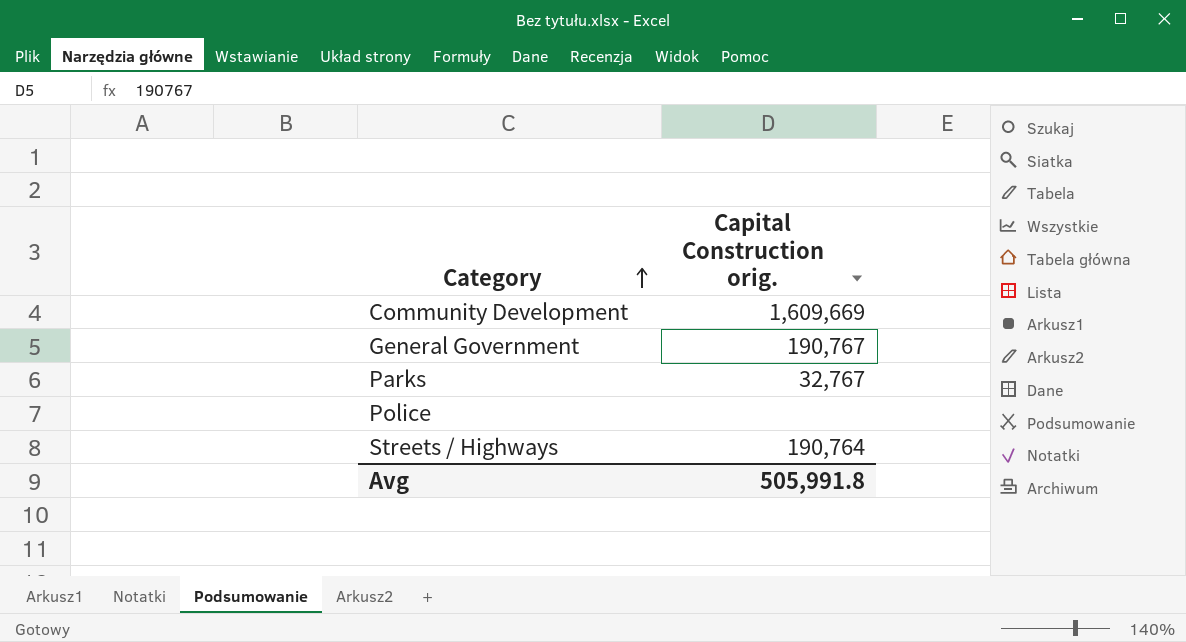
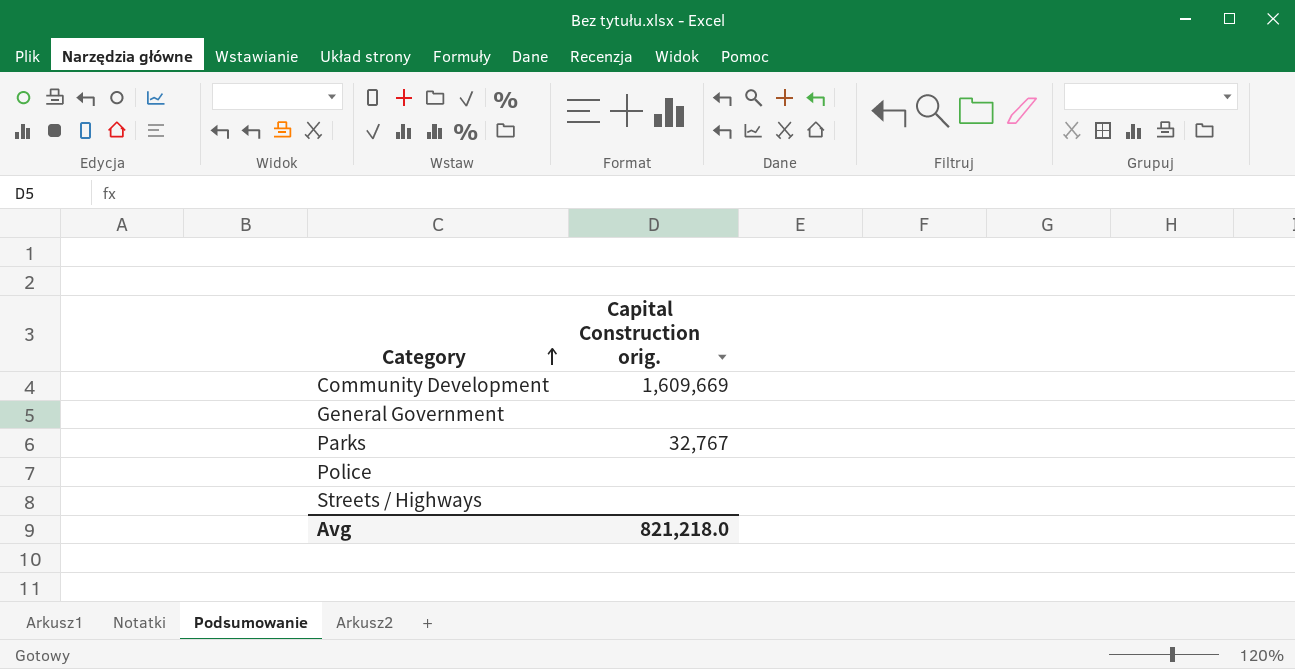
General Government | Capital Construction orig.: 190,767 -> none
Streets / Highways | Capital Construction orig.: 190,764 -> none
Avg | Capital Construction orig.: 505,991.8 -> 821,218.0

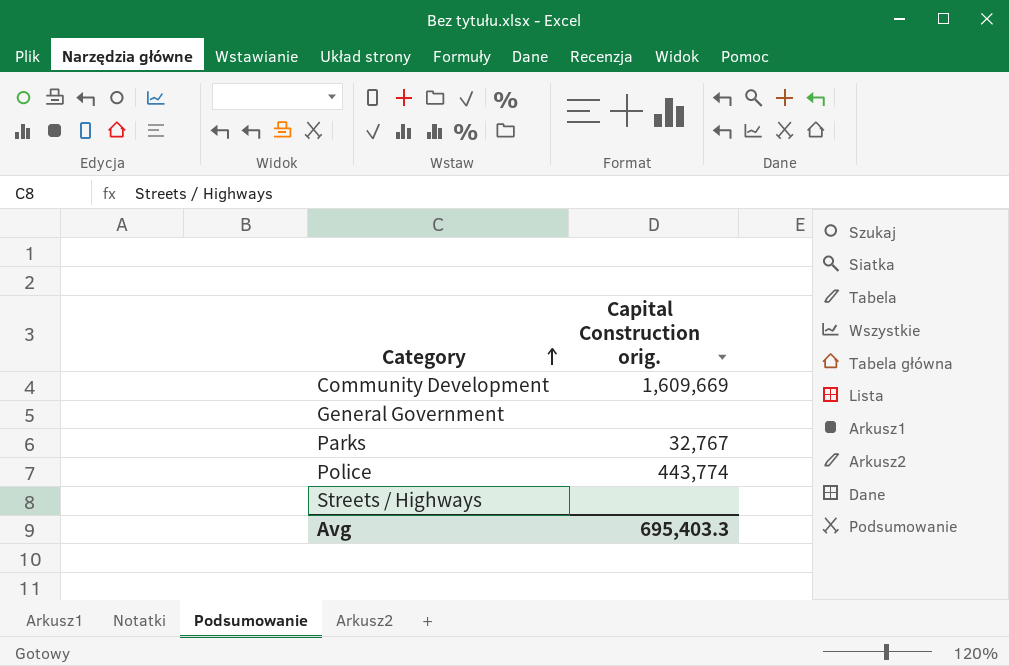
Police | Capital Construction orig.: none -> 443,774
Avg | Capital Construction orig.: 821,218.0 -> 695,403.3

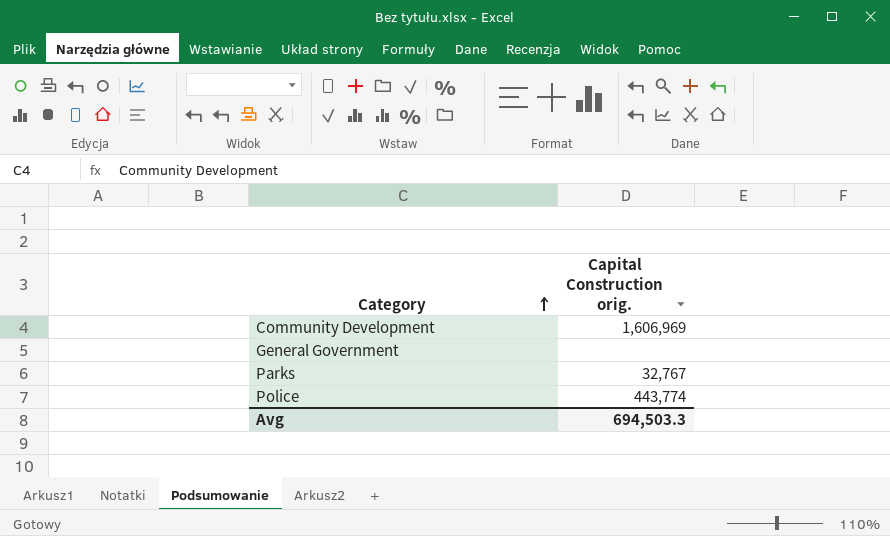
row Streets / Highways: none -> none
Community Development | Capital Construction orig.: 1,609,669 -> 1,606,969
Avg | Capital Construction orig.: 695,403.3 -> 694,503.3

